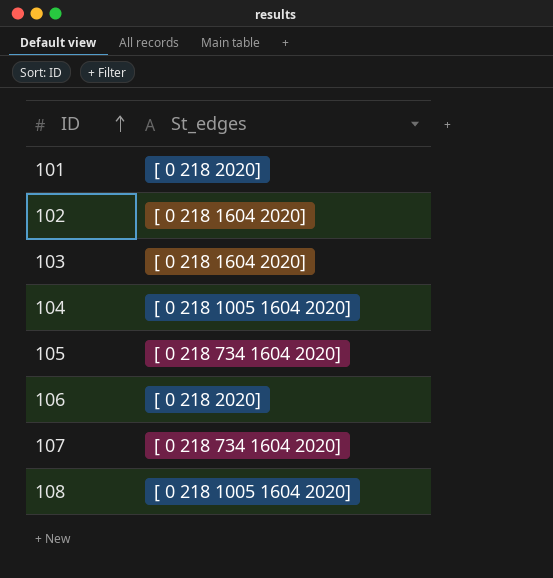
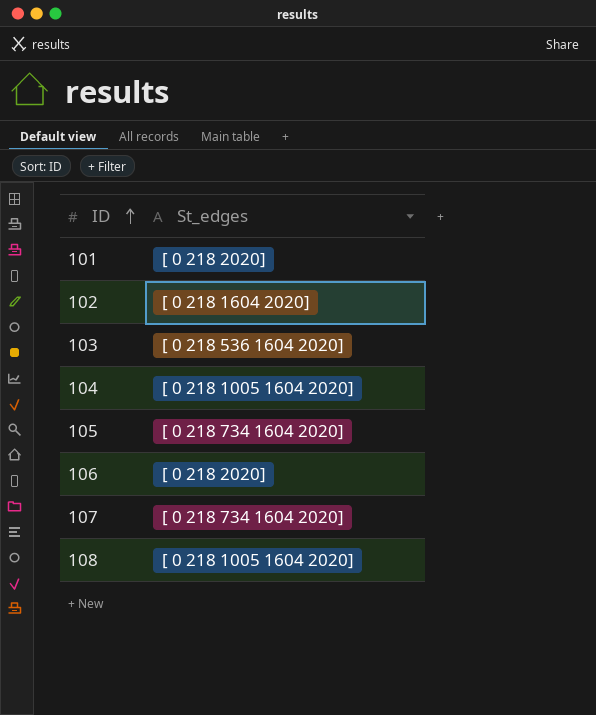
103 | St_edges: [ 0 218 1604 2020] -> [ 0 218 536 1604 2020]

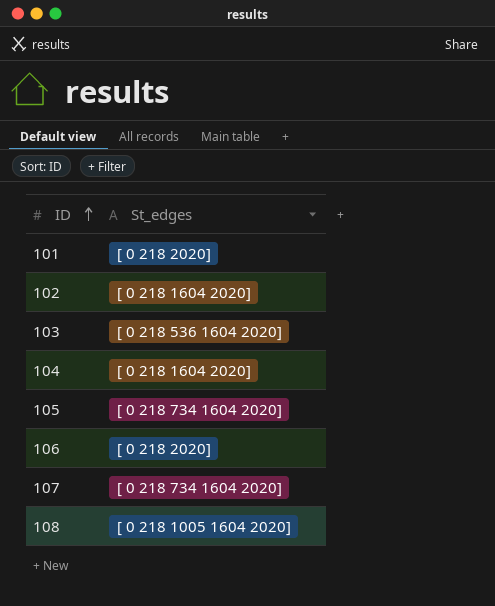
104 | St_edges: [ 0 218 1005 1604 2020] -> [ 0 218 1604 2020]

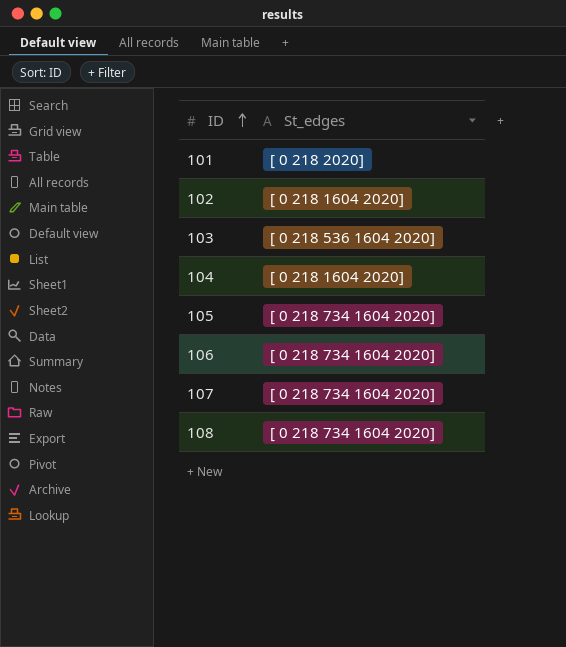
106 | St_edges: [ 0 218 2020] -> [ 0 218 734 1604 2020]
108 | St_edges: [ 0 218 1005 1604 2020] -> [ 0 218 734 1604 2020]

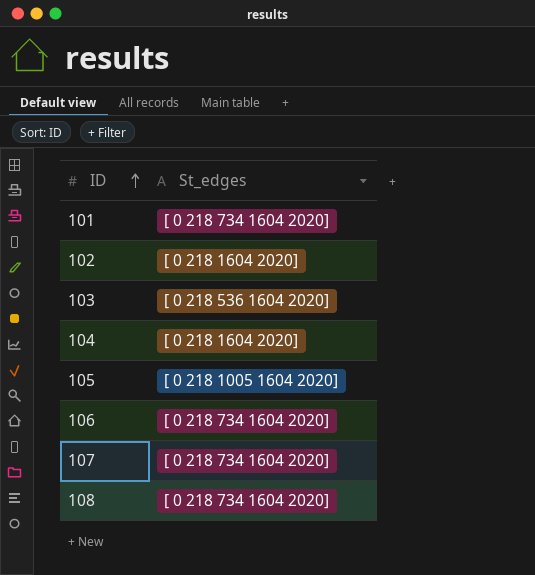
101 | St_edges: [ 0 218 2020] -> [ 0 218 734 1604 2020]
105 | St_edges: [ 0 218 734 1604 2020] -> [ 0 218 1005 1604 2020]

